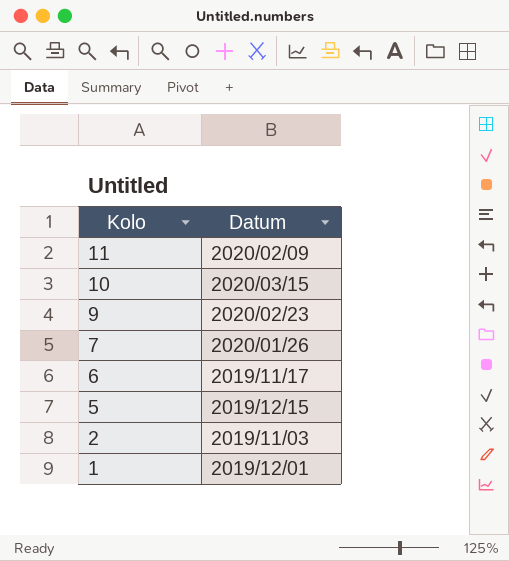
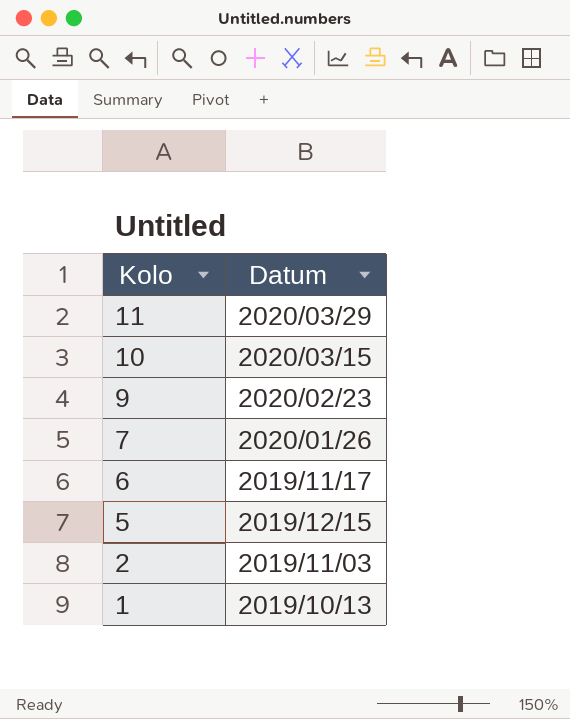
11 | Datum: 2020/02/09 -> 2020/03/29
1 | Datum: 2019/12/01 -> 2019/10/13

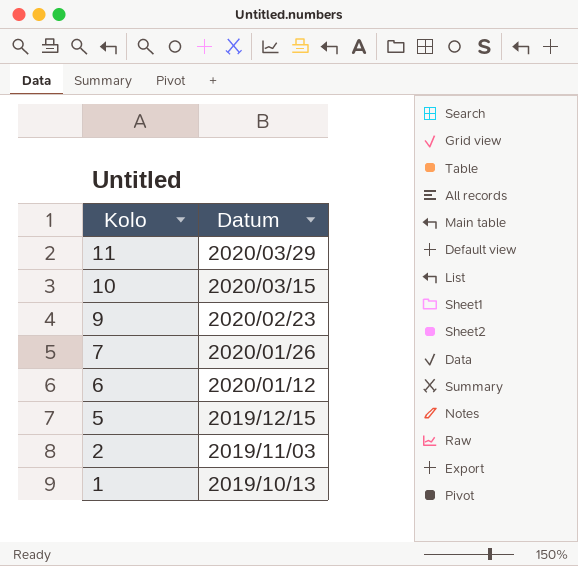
6 | Datum: 2019/11/17 -> 2020/01/12

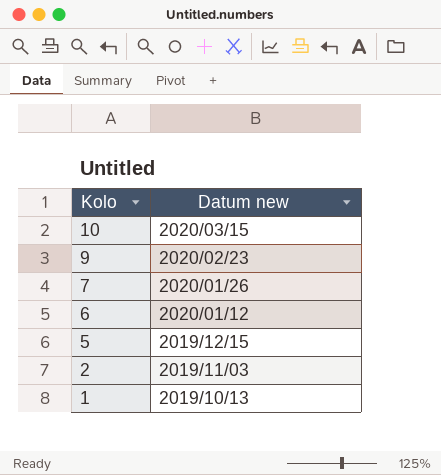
column name: Datum -> Datum new
row 11: 2020/03/29 -> none

